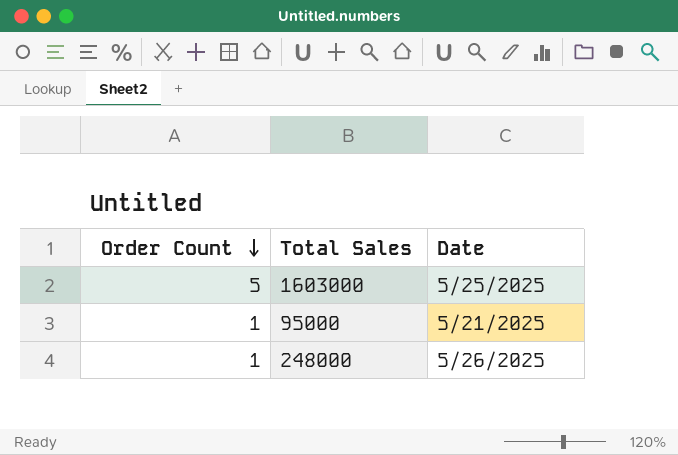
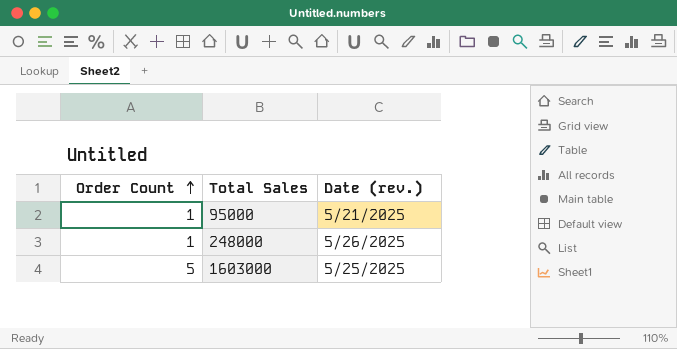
row order: Order Count descending -> Order Count ascending
column name: Date -> Date (rev.)

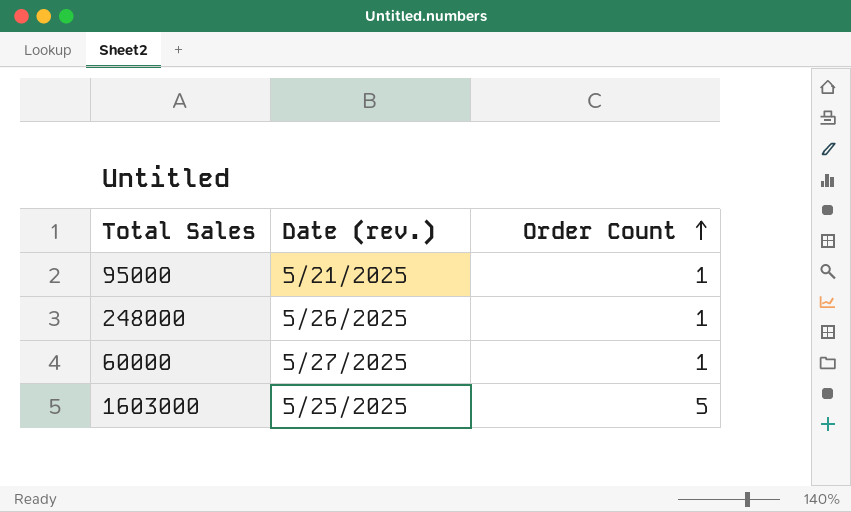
column Order Count | position: 1 -> 3
row 60000: none -> 5/27/2025 | 1

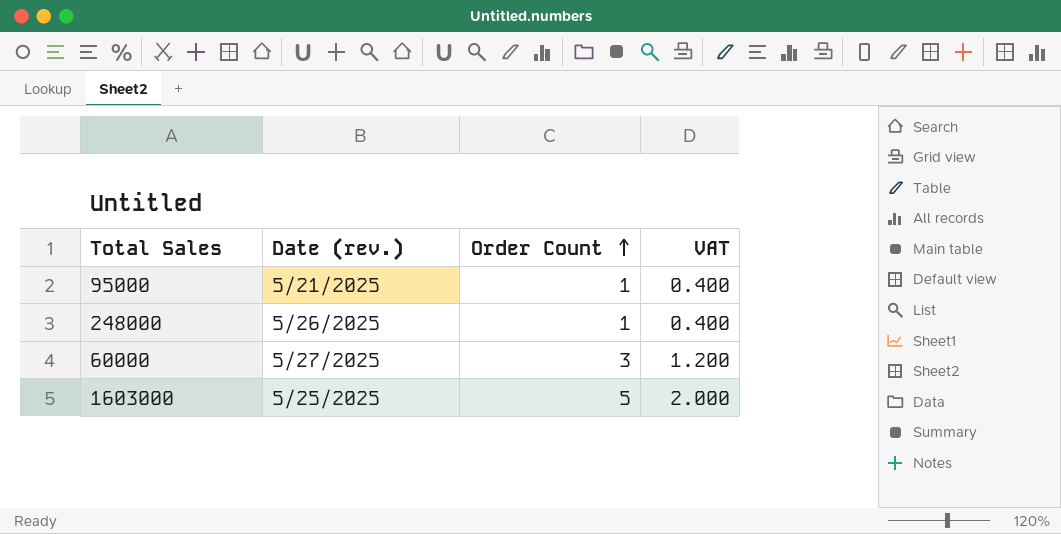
column VAT | formula: none -> [Order Count] * 0.4
60000 | Order Count: 1 -> 3

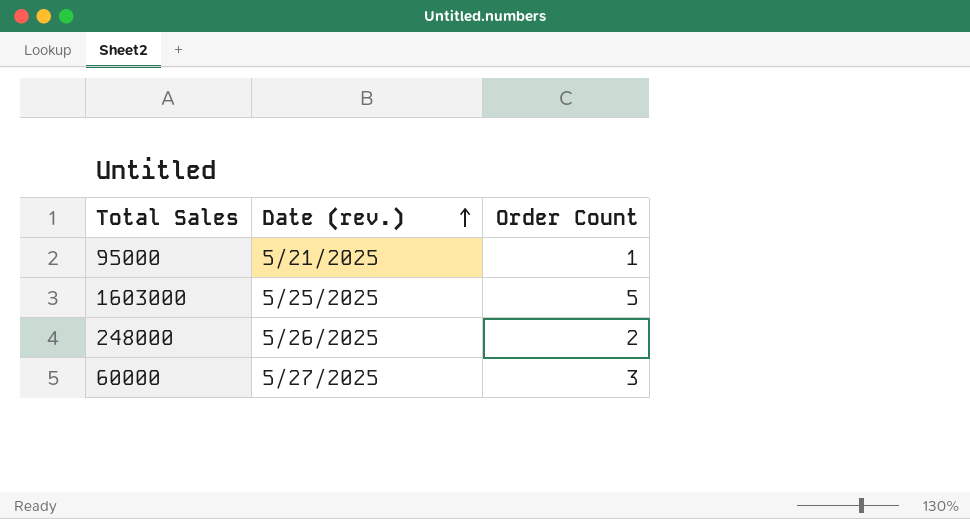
row order: Order Count ascending -> Date (rev.) ascending
column VAT | formula: [Order Count] * 0.4 -> none
248000 | Order Count: 1 -> 2

